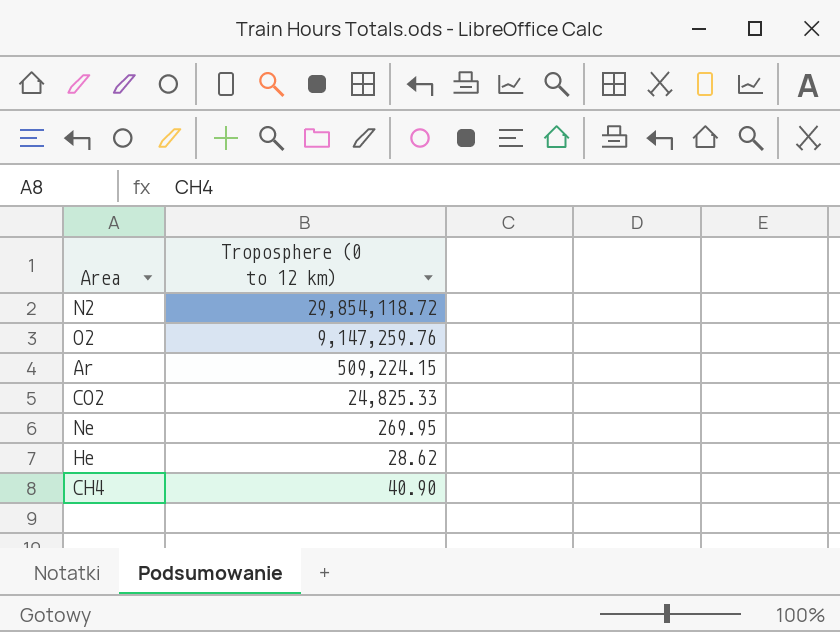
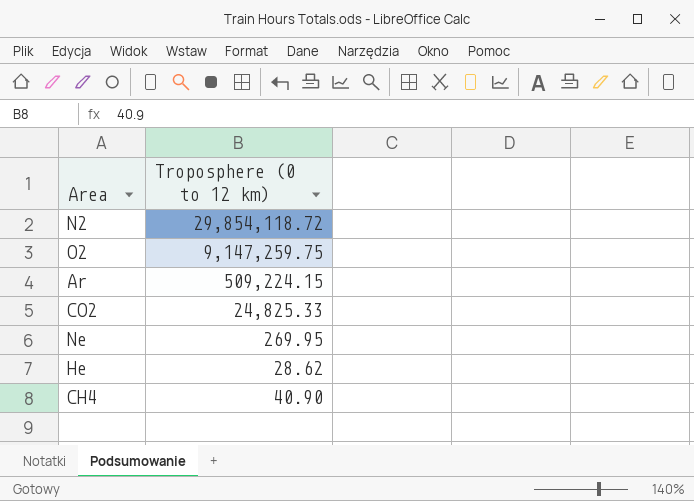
O2 | Troposphere (0 to 12 km): 9,147,259.76 -> 9,147,259.75

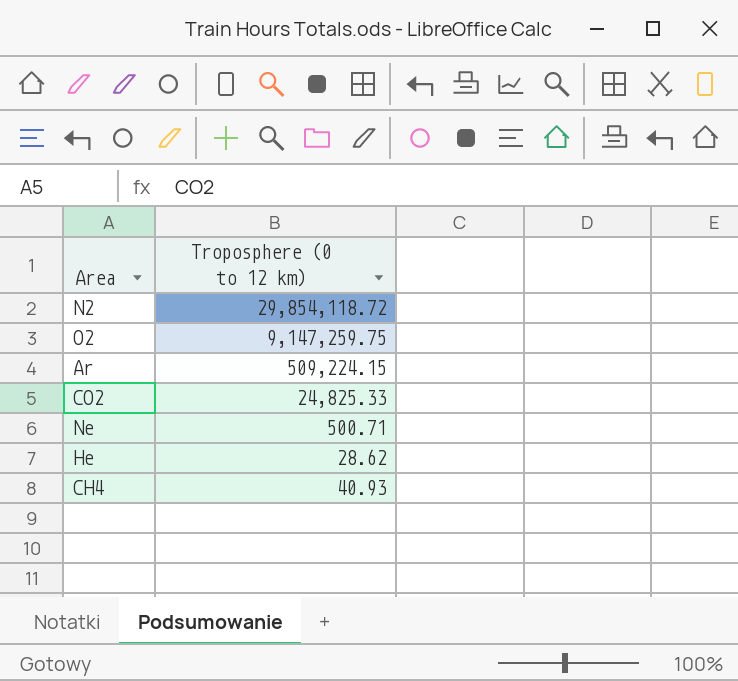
Ne | Troposphere (0 to 12 km): 269.95 -> 500.71
CH4 | Troposphere (0 to 12 km): 40.90 -> 40.93

